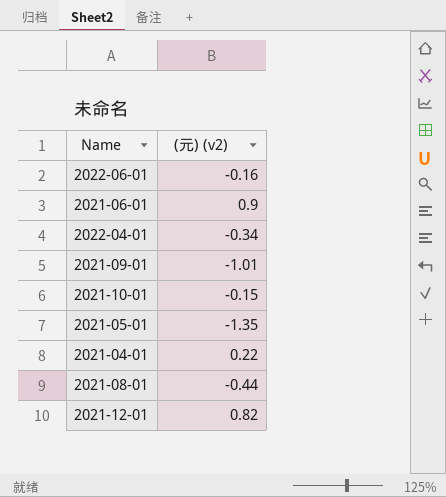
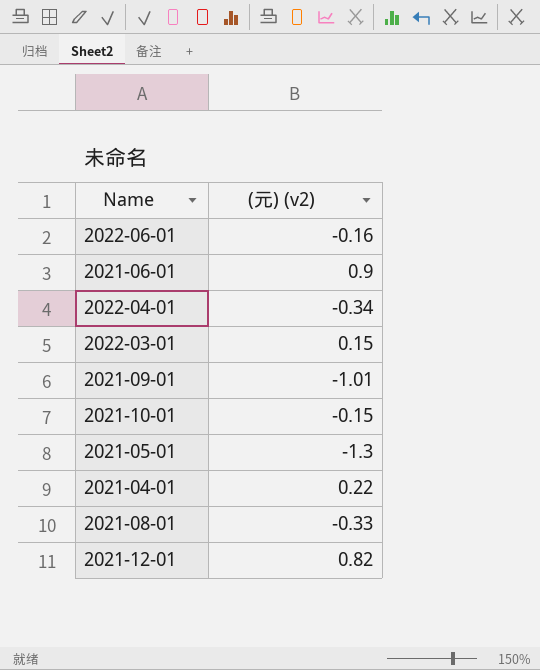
row 2022-03-01: none -> 0.15
2021-05-01 | (元) (v2): -1.35 -> -1.3
2021-08-01 | (元) (v2): -0.44 -> -0.33

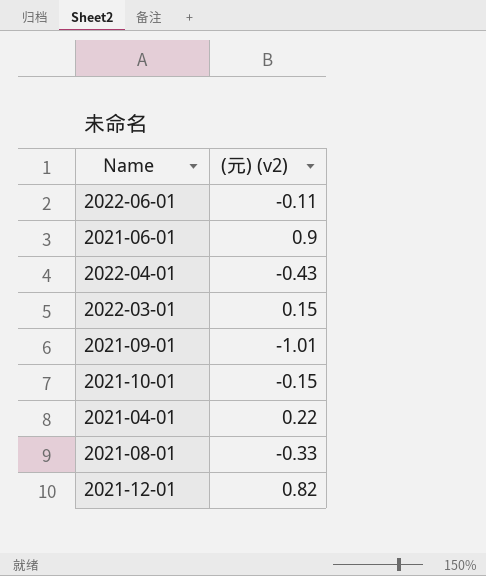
row 2021-05-01: -1.3 -> none
2022-06-01 | (元) (v2): -0.16 -> -0.11
2022-04-01 | (元) (v2): -0.34 -> -0.43

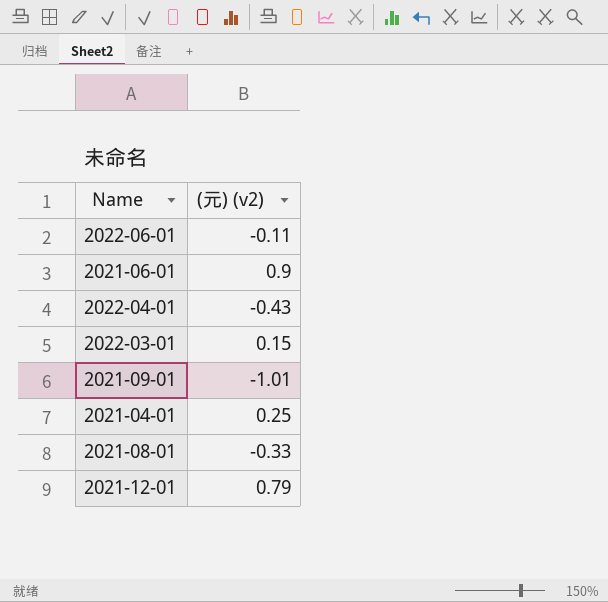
row 2021-10-01: -0.15 -> none
2021-04-01 | (元) (v2): 0.22 -> 0.25
2021-12-01 | (元) (v2): 0.82 -> 0.79

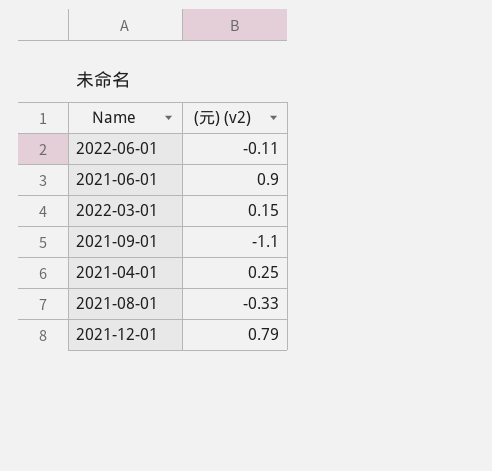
row 2022-04-01: -0.43 -> none
2021-09-01 | (元) (v2): -1.01 -> -1.1

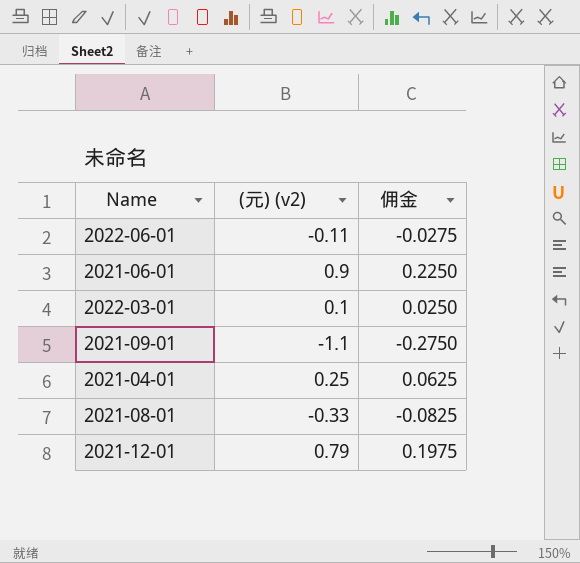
column 佣金 | formula: none -> [(元) (v2)] * 0.25
2022-03-01 | (元) (v2): 0.15 -> 0.1

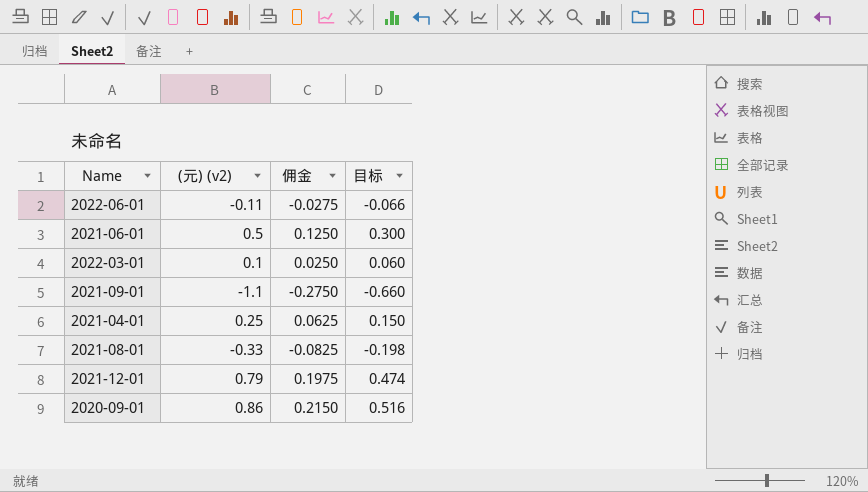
column 目标 | formula: none -> [(元) (v2)] * 0.6
2021-06-01 | (元) (v2): 0.9 -> 0.5
2021-06-01 | 佣金: 0.2250 -> 0.1250
row 2020-09-01: none -> 0.86 | 0.2150 | 0.516

